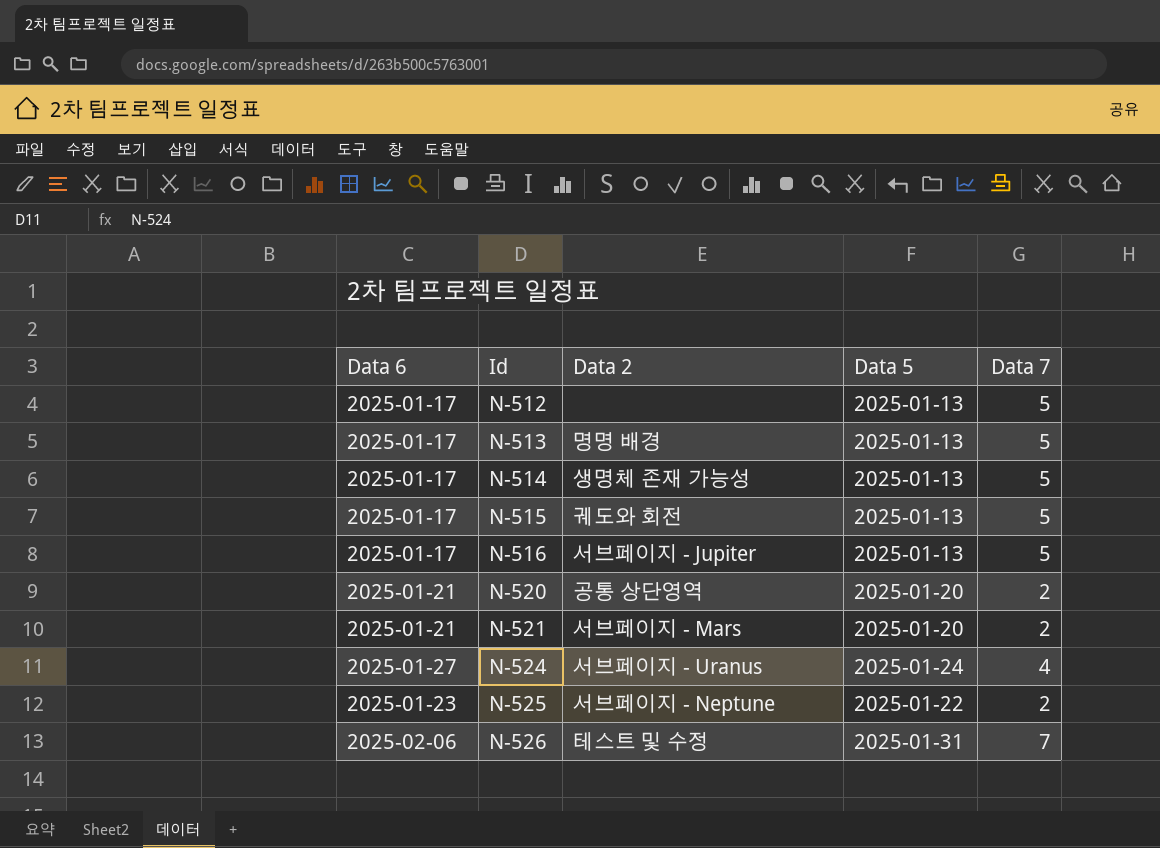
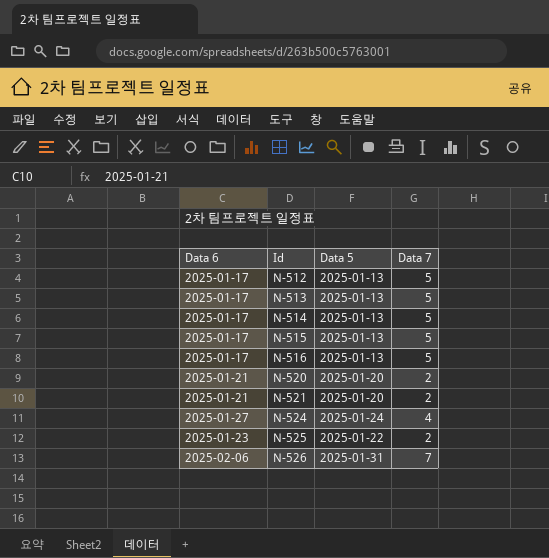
column Data 2 | position: 3 -> none

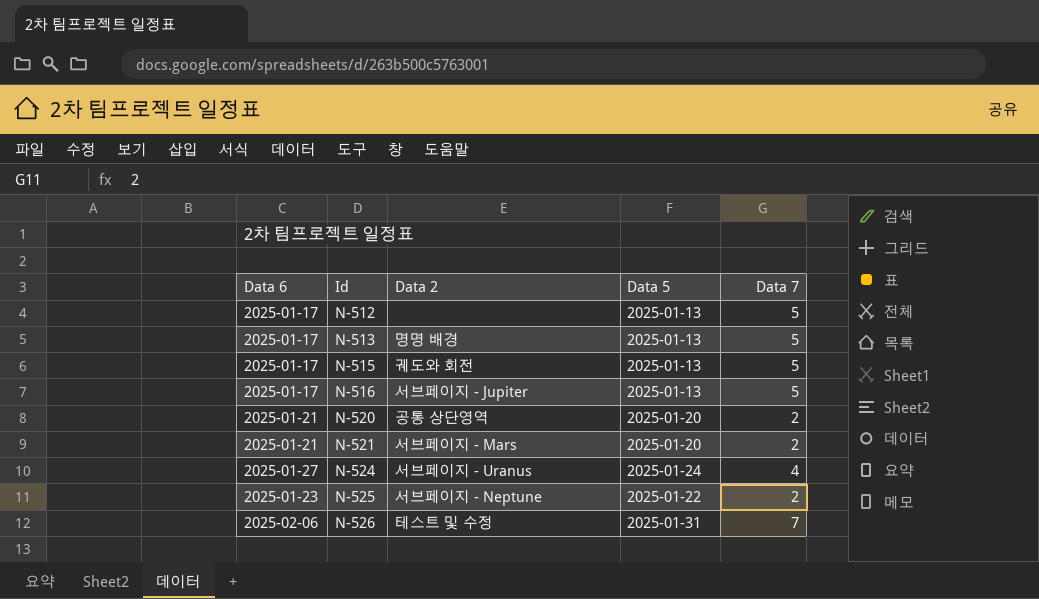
column Data 2 | position: none -> 3
row N-514: 2025-01-17 | 2025-01-13 | 5 -> none

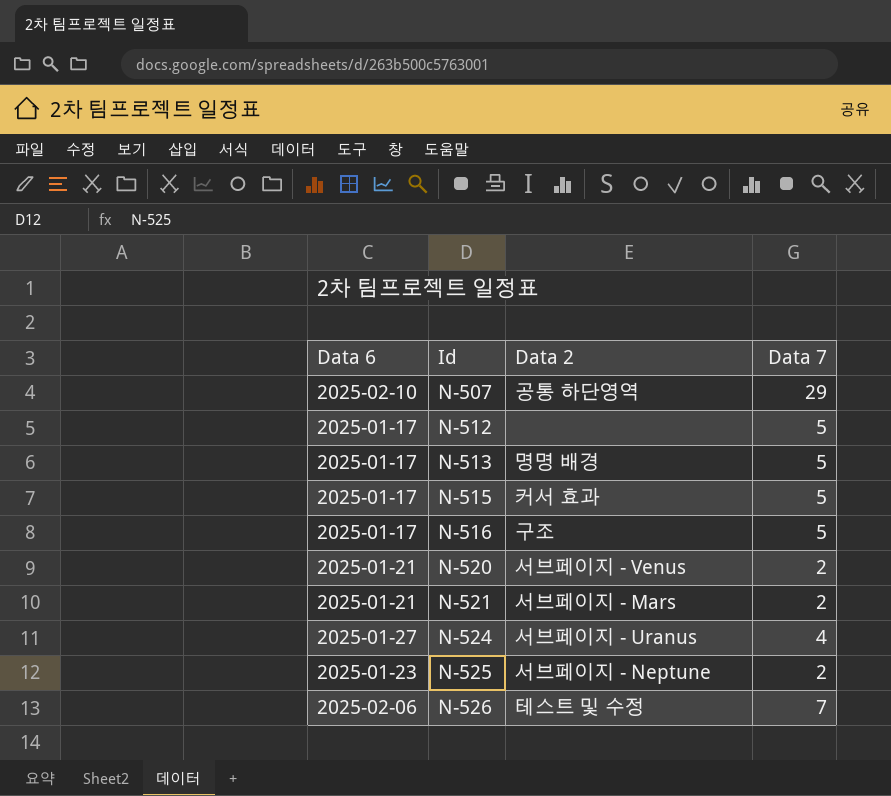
column Data 5 | position: 4 -> none
row N-507: none -> 2025-02-10 | 공통 하단영역 | 29
N-515 | Data 2: 궤도와 회전 -> 커서 효과
N-516 | Data 2: 서브페이지 - Jupiter -> 구조
N-520 | Data 2: 공통 상단영역 -> 서브페이지 - Venus

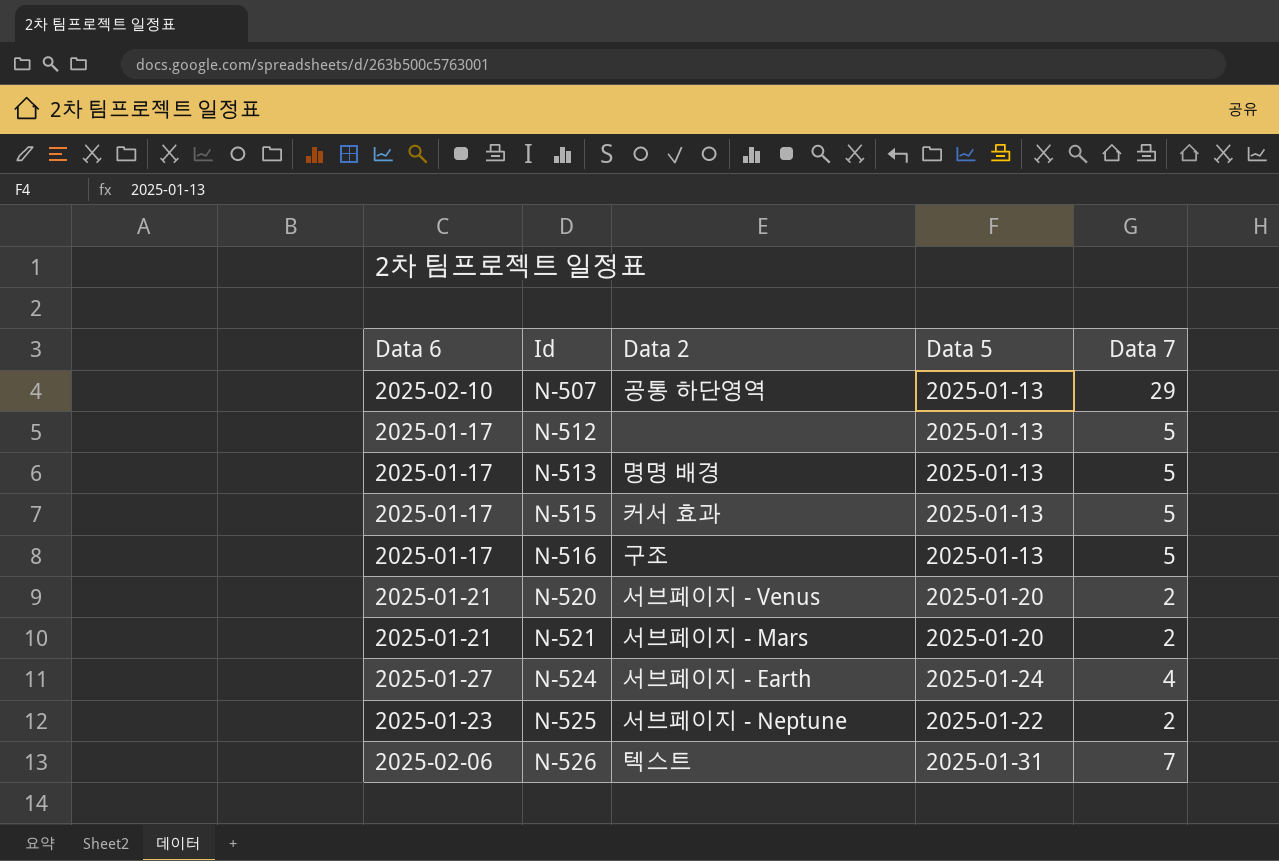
column Data 5 | position: none -> 4
N-524 | Data 2: 서브페이지 - Uranus -> 서브페이지 - Earth
N-526 | Data 2: 테스트 및 수정 -> 텍스트

